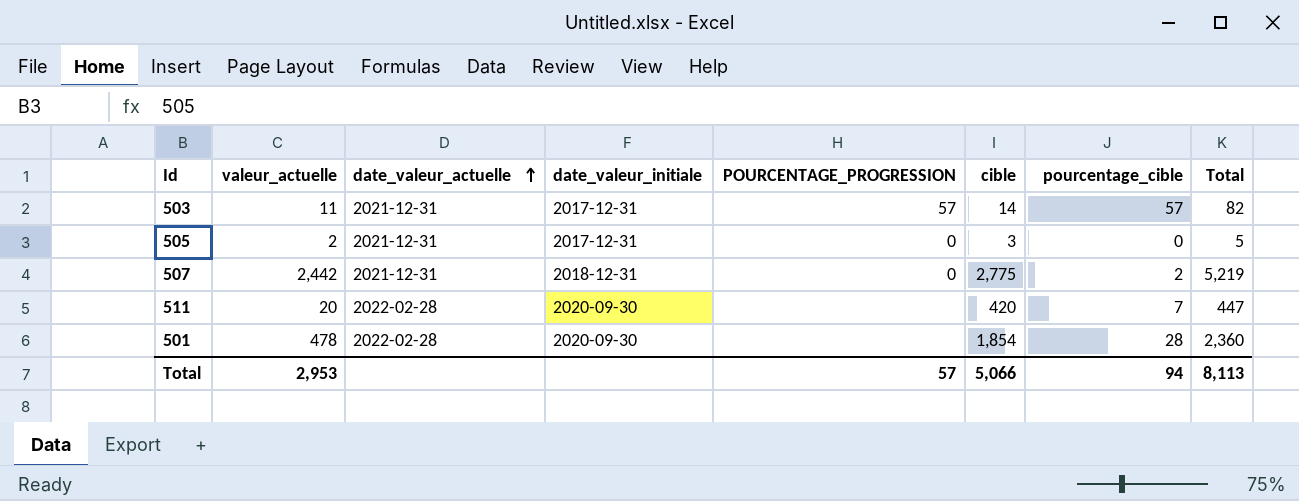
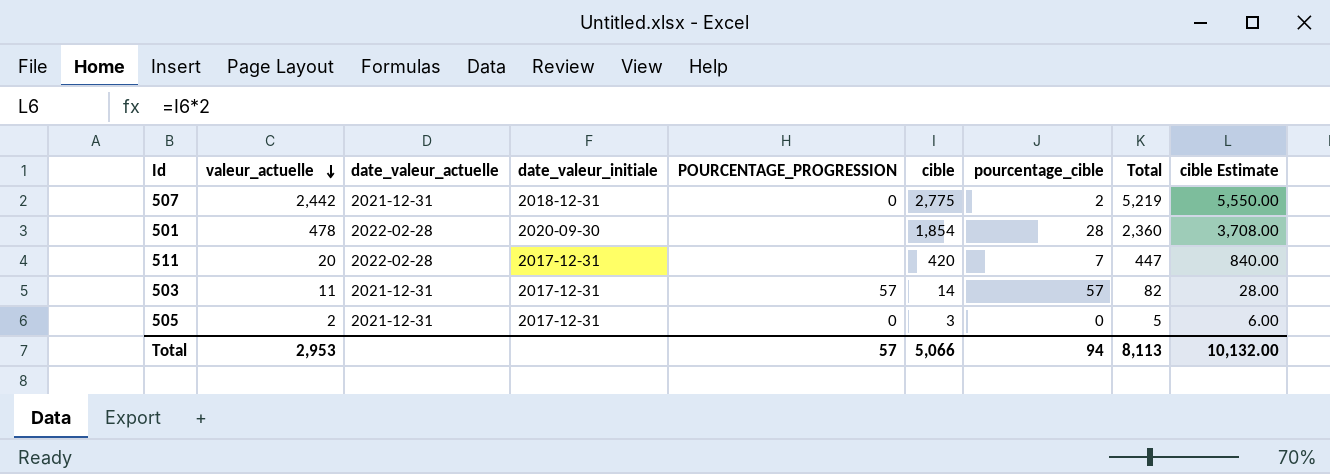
row order: date_valeur_actuelle ascending -> valeur_actuelle descending
column cible Estimate | formula: none -> [cible] * 2
511 | date_valeur_initiale: 2020-09-30 -> 2017-12-31

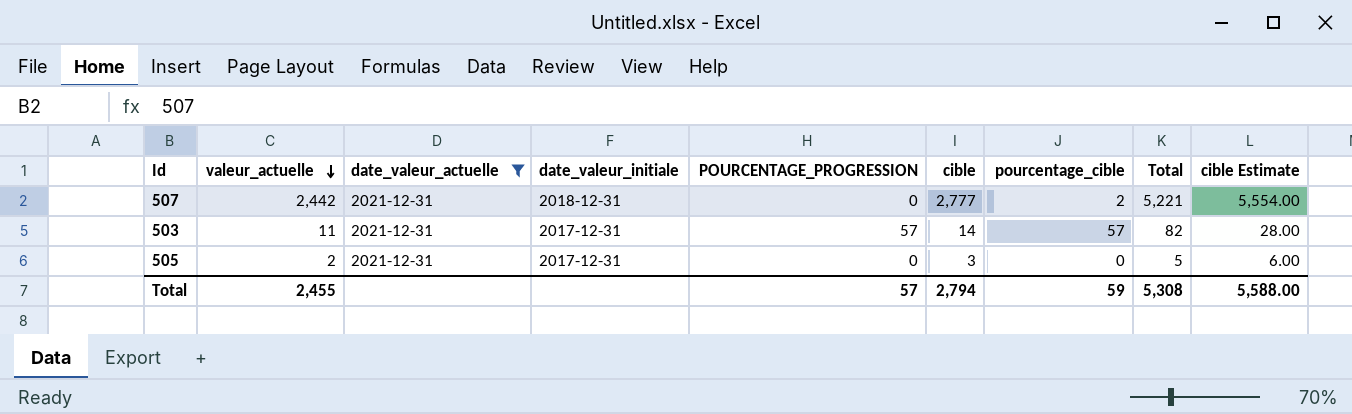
filter: none -> date_valeur_actuelle = 2021-12-31
507 | cible: 2,775 -> 2,777
507 | Total: 5,219 -> 5,221
507 | cible Estimate: 5,550.00 -> 5,554.00
Total | valeur_actuelle: 2,953 -> 2,455
Total | cible: 5,066 -> 2,794
Total | pourcentage_cible: 94 -> 59
Total | Total: 8,113 -> 5,308
Total | cible Estimate: 10,132.00 -> 5,588.00

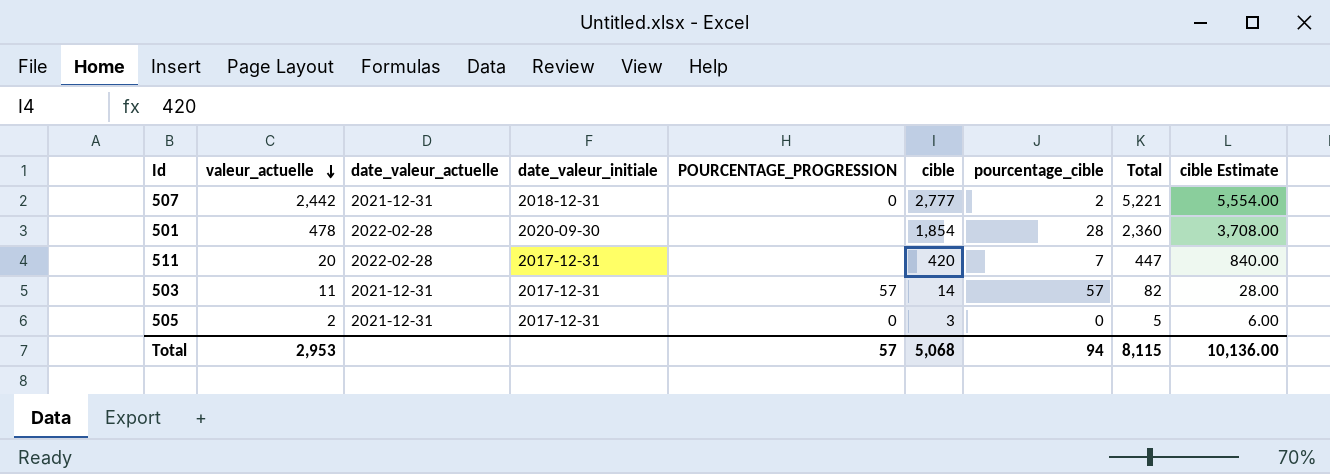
filter: date_valeur_actuelle = 2021-12-31 -> none
Total | valeur_actuelle: 2,455 -> 2,953
Total | cible: 2,794 -> 5,068
Total | pourcentage_cible: 59 -> 94
Total | Total: 5,308 -> 8,115
Total | cible Estimate: 5,588.00 -> 10,136.00

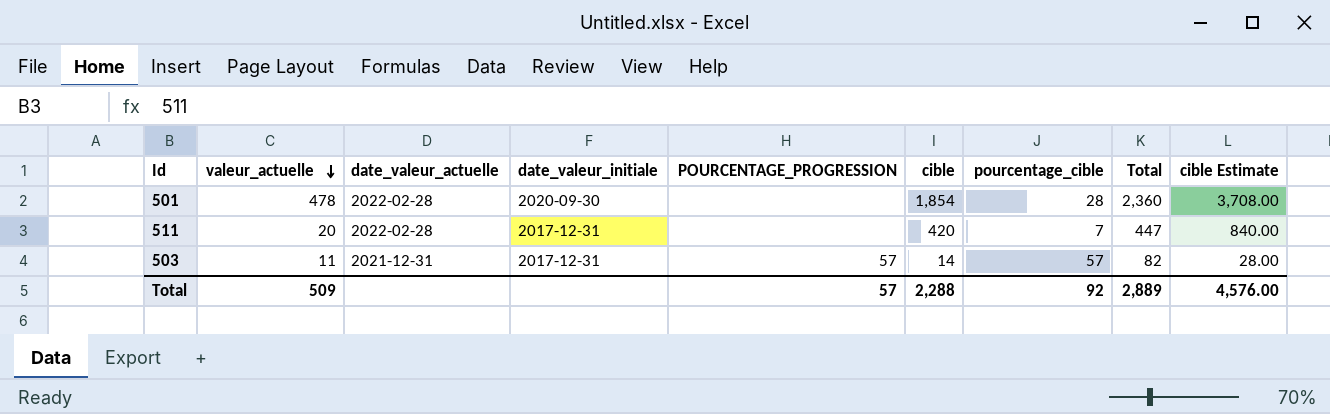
row 507: 2,442 | 2021-12-31 | 2018-12-31 | 0 | 2,777 | 2 | 5,221 | 5,554.00 -> none
row 505: 2 | 2021-12-31 | 2017-12-31 | 0 | 3 | 0 | 5 | 6.00 -> none
Total | valeur_actuelle: 2,953 -> 509
Total | cible: 5,068 -> 2,288
Total | pourcentage_cible: 94 -> 92
Total | Total: 8,115 -> 2,889
Total | cible Estimate: 10,136.00 -> 4,576.00

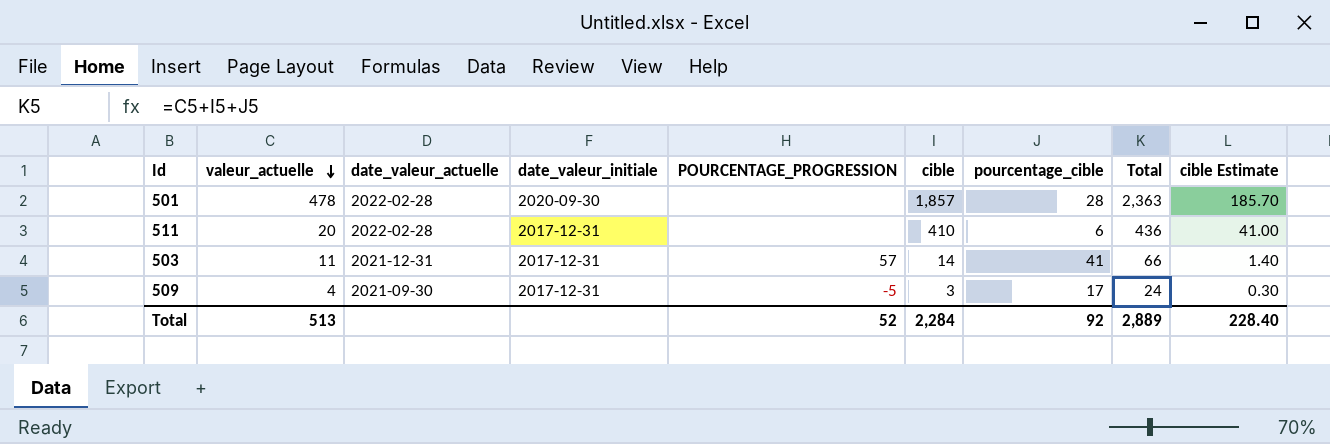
column cible Estimate | formula: [cible] * 2 -> [cible] * 0.1
501 | cible: 1,854 -> 1,857
501 | Total: 2,360 -> 2,363
511 | cible: 420 -> 410
511 | pourcentage_cible: 7 -> 6
511 | Total: 447 -> 436
503 | pourcentage_cible: 57 -> 41
503 | Total: 82 -> 66
row 509: none -> 4 | 2021-09-30 | 2017-12-31 | -5 | 3 | 17 | 24 | 0.30
Total | valeur_actuelle: 509 -> 513
Total | POURCENTAGE_PROGRESSION: 57 -> 52
Total | cible: 2,288 -> 2,284
Total | cible Estimate: 4,576.00 -> 228.40

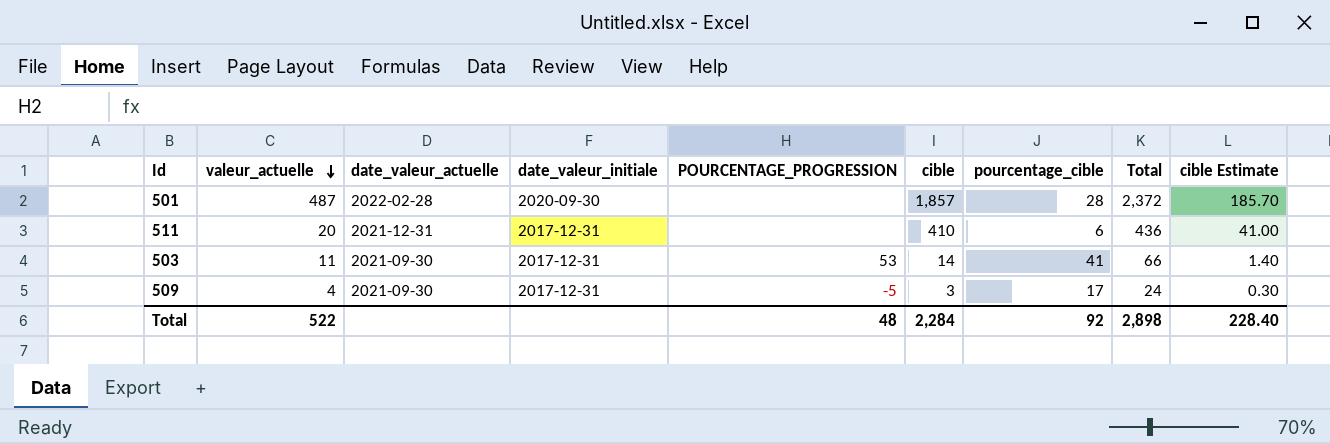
501 | valeur_actuelle: 478 -> 487
501 | Total: 2,363 -> 2,372
511 | date_valeur_actuelle: 2022-02-28 -> 2021-12-31
503 | date_valeur_actuelle: 2021-12-31 -> 2021-09-30
503 | POURCENTAGE_PROGRESSION: 57 -> 53
Total | valeur_actuelle: 513 -> 522
Total | POURCENTAGE_PROGRESSION: 52 -> 48
Total | Total: 2,889 -> 2,898

